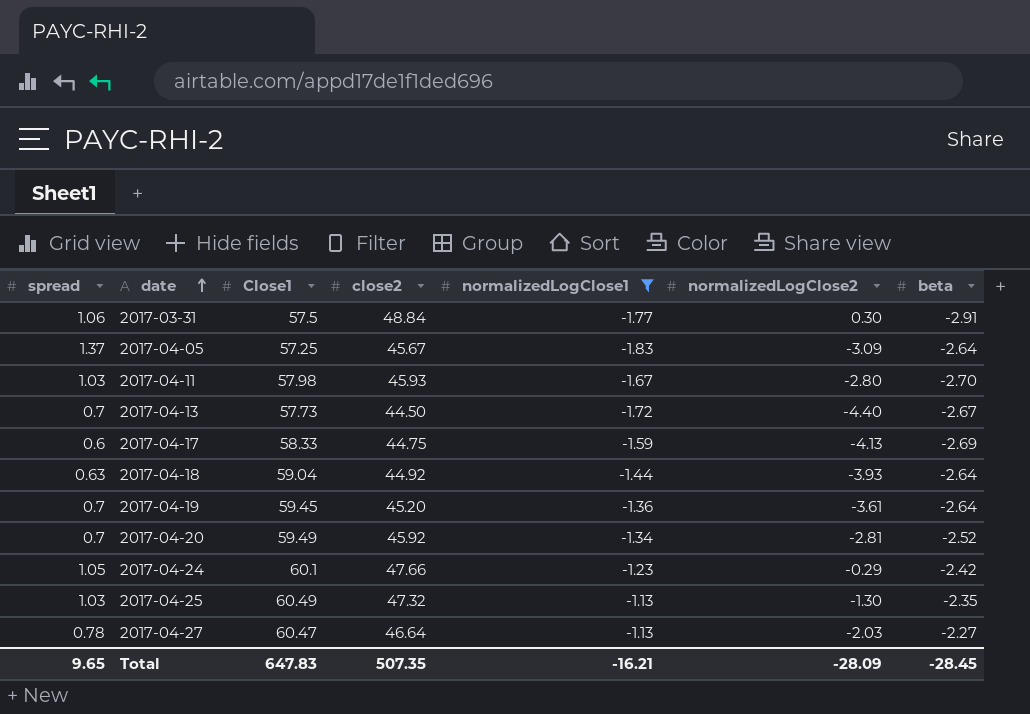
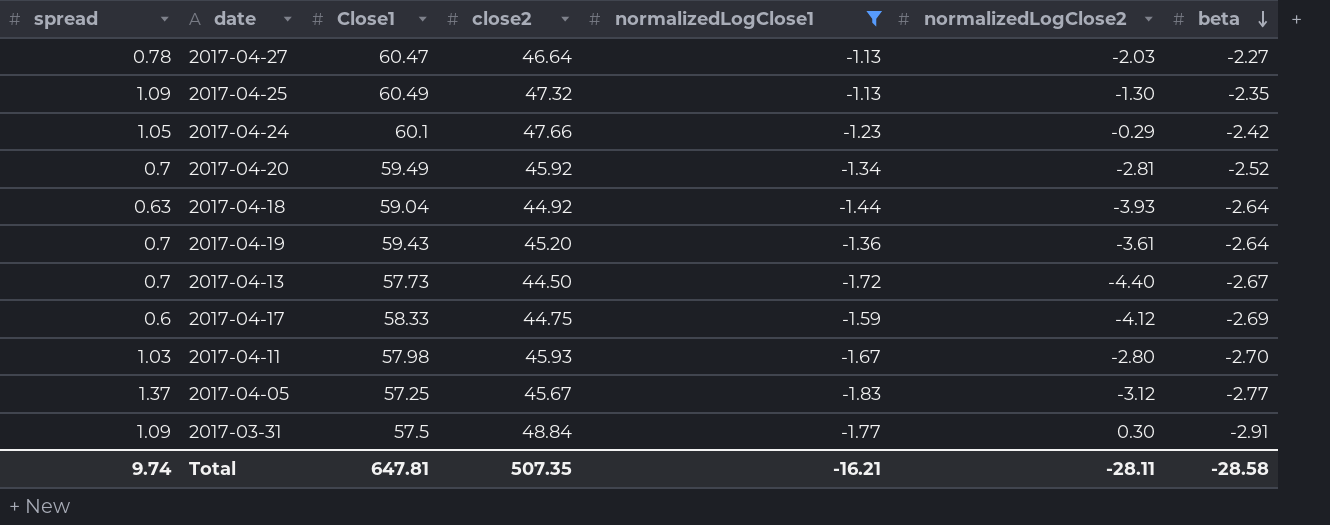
row order: date ascending -> beta descending
2017-04-25 | spread: 1.03 -> 1.09
2017-04-19 | Close1: 59.45 -> 59.43
2017-04-17 | normalizedLogClose2: -4.13 -> -4.12
2017-04-05 | normalizedLogClose2: -3.09 -> -3.12
2017-04-05 | beta: -2.64 -> -2.77
2017-03-31 | spread: 1.06 -> 1.09
Total | spread: 9.65 -> 9.74
Total | Close1: 647.83 -> 647.81
Total | normalizedLogClose2: -28.09 -> -28.11
Total | beta: -28.45 -> -28.58

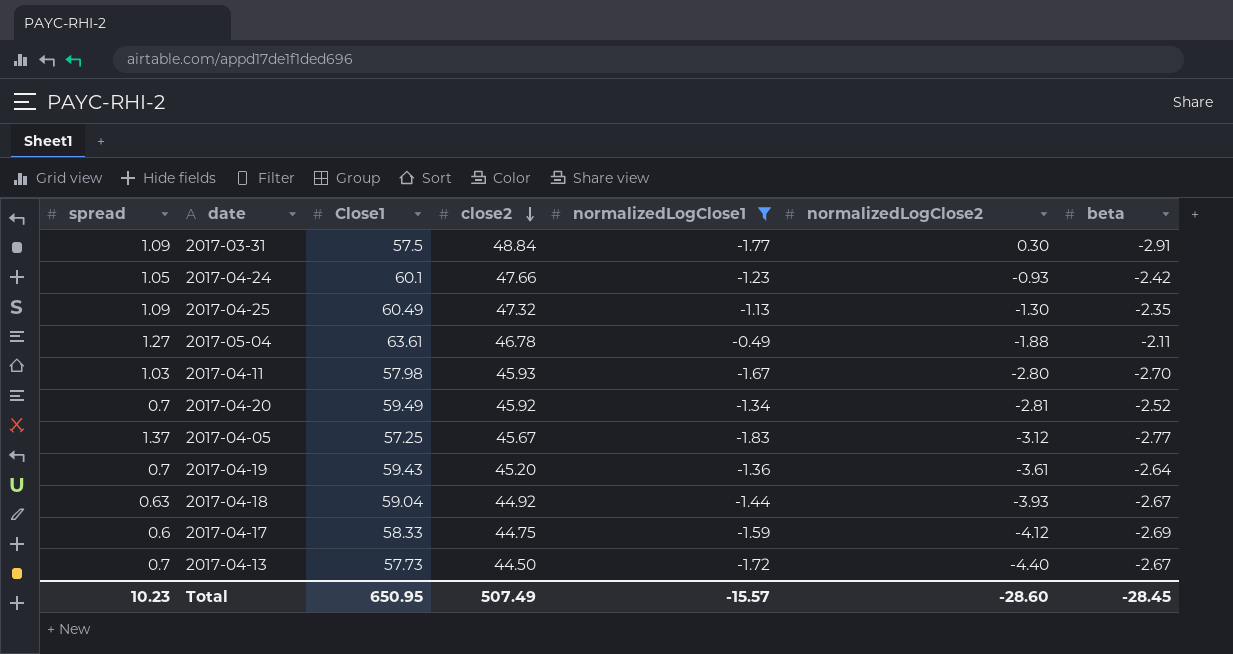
row order: beta descending -> close2 descending
row 2017-04-27: 0.78 | 60.47 | 46.64 | -1.13 | -2.03 | -2.27 -> none
2017-04-24 | normalizedLogClose2: -0.29 -> -0.93
row 2017-05-04: none -> 1.27 | 63.61 | 46.78 | -0.49 | -1.88 | -2.11
2017-04-18 | beta: -2.64 -> -2.67
Total | spread: 9.74 -> 10.23
Total | Close1: 647.81 -> 650.95
Total | close2: 507.35 -> 507.49
Total | normalizedLogClose1: -16.21 -> -15.57
Total | normalizedLogClose2: -28.11 -> -28.60
Total | beta: -28.58 -> -28.45

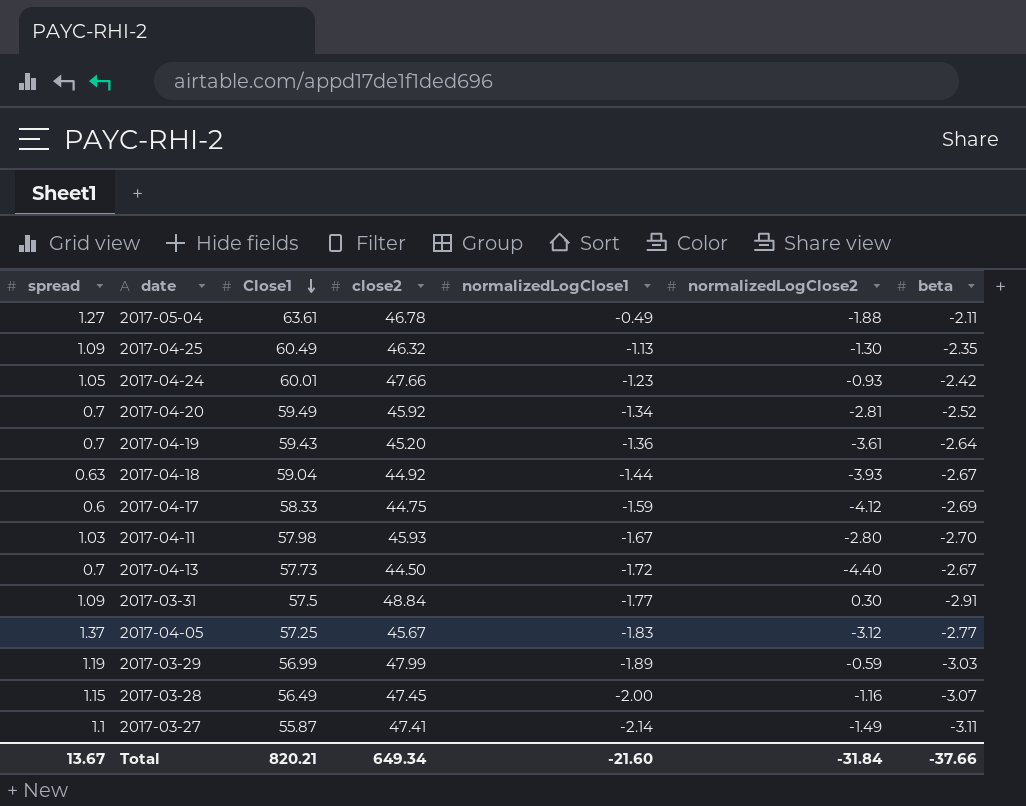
filter: normalizedLogClose1 >= -1.83 -> none
row order: close2 descending -> Close1 descending
2017-04-25 | close2: 47.32 -> 46.32
2017-04-24 | Close1: 60.1 -> 60.01
Total | spread: 10.23 -> 13.67
Total | Close1: 650.95 -> 820.21
Total | close2: 507.49 -> 649.34
Total | normalizedLogClose1: -15.57 -> -21.60
Total | normalizedLogClose2: -28.60 -> -31.84
Total | beta: -28.45 -> -37.66

